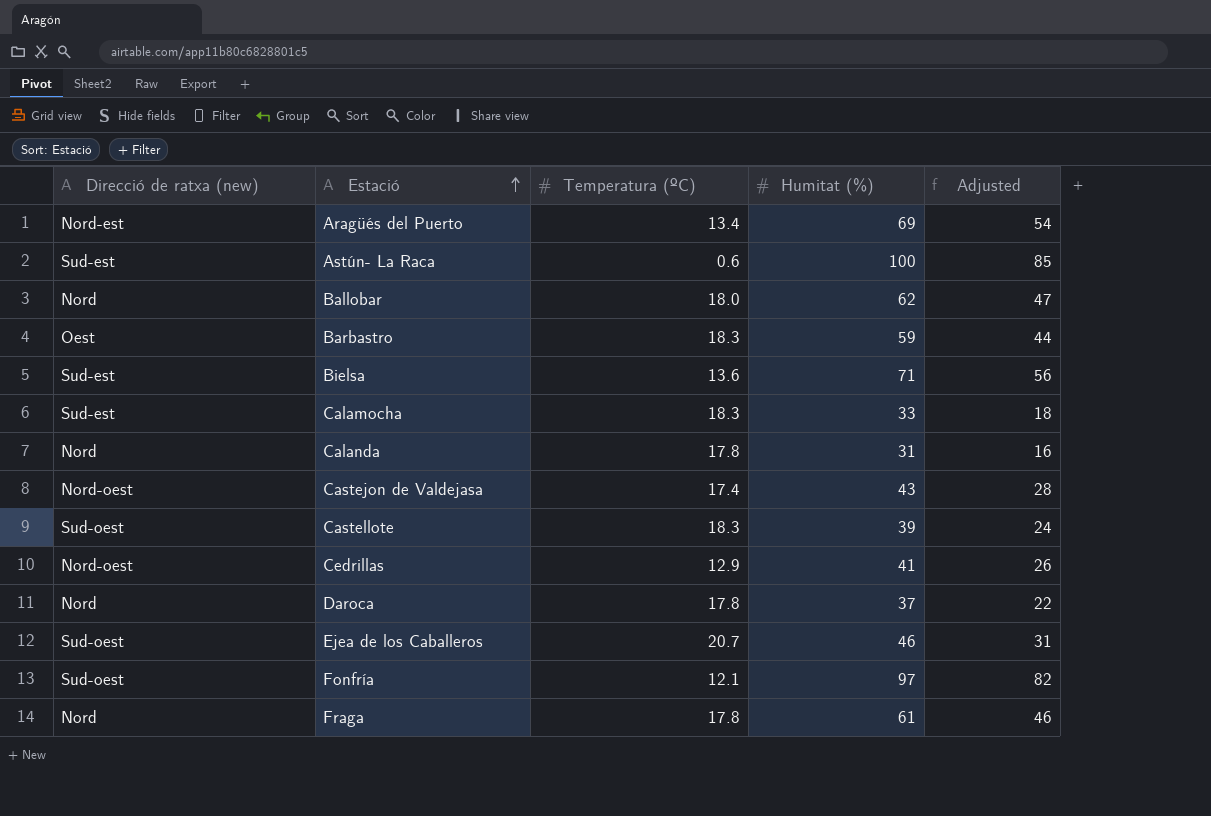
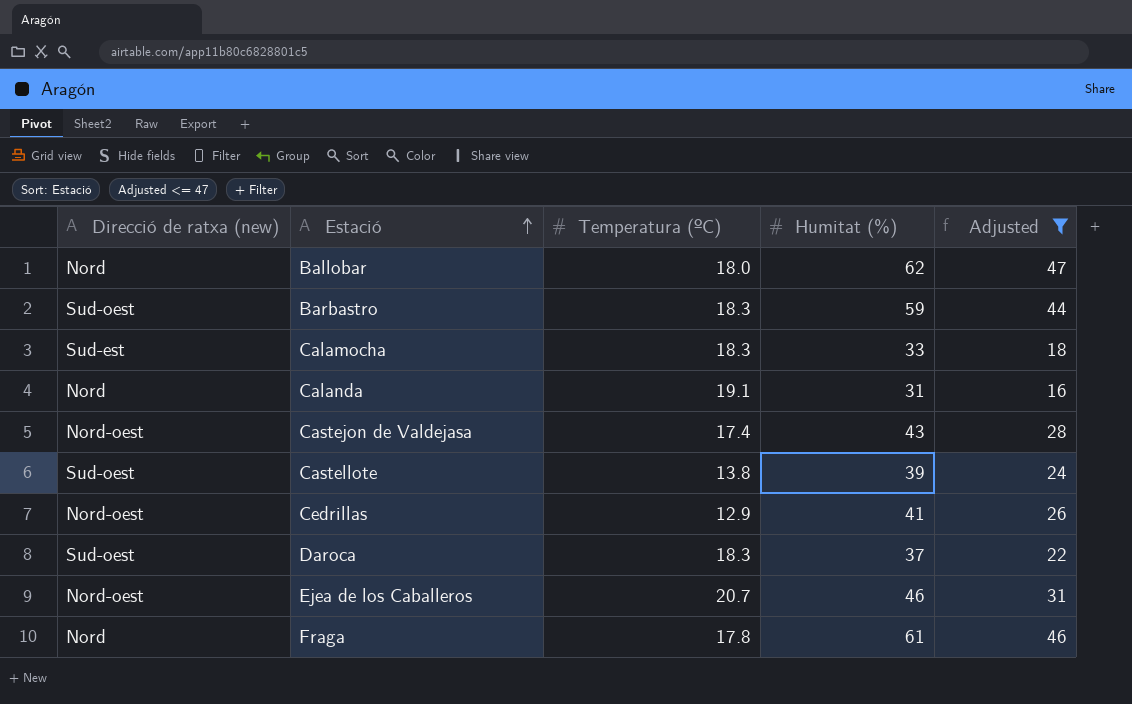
filter: none -> Adjusted <= 47
Barbastro | Direcció de ratxa (new): Oest -> Sud-oest
Calanda | Temperatura (ºC): 17.8 -> 19.1
Castellote | Temperatura (ºC): 18.3 -> 13.8
Daroca | Direcció de ratxa (new): Nord -> Sud-oest
Daroca | Temperatura (ºC): 17.8 -> 18.3
Ejea de los Caballeros | Direcció de ratxa (new): Sud-oest -> Nord-oest

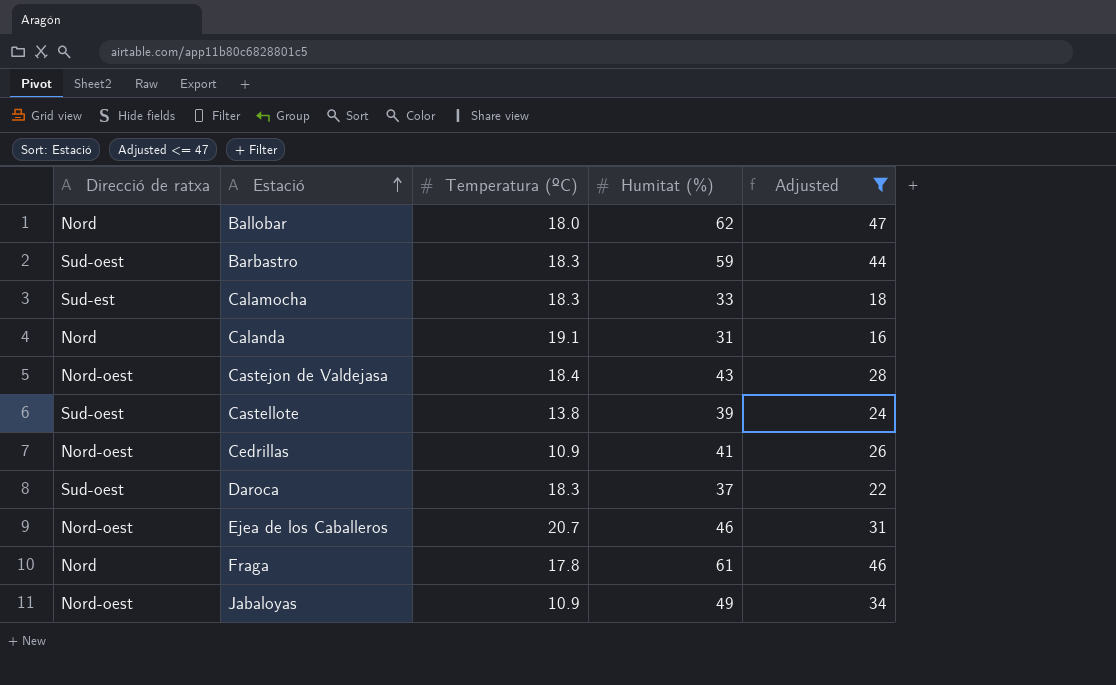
column name: Direcció de ratxa (new) -> Direcció de ratxa
Castejon de Valdejasa | Temperatura (ºC): 17.4 -> 18.4
Cedrillas | Temperatura (ºC): 12.9 -> 10.9
row Jabaloyas: none -> Nord-oest | 10.9 | 49 | 34

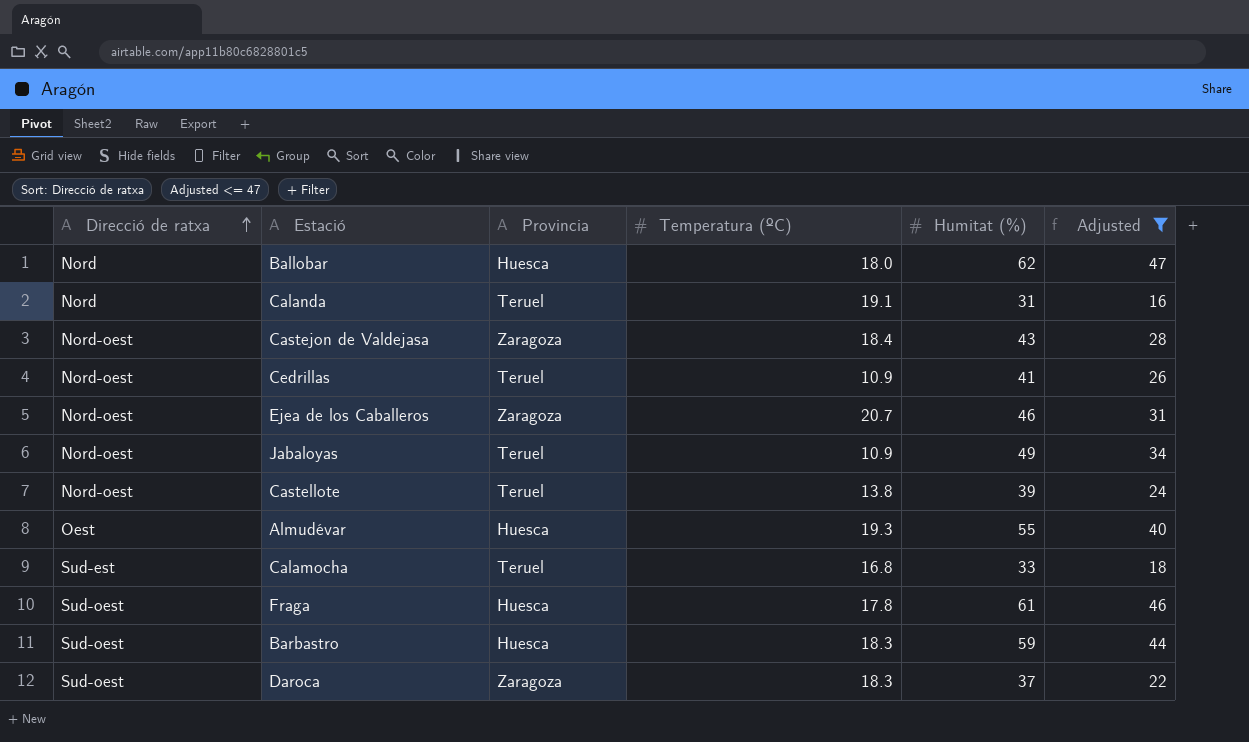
row order: Estació ascending -> Direcció de ratxa ascending
column Provincia | position: none -> 3
Castellote | Direcció de ratxa: Sud-oest -> Nord-oest
row Almudévar: none -> Oest | Huesca | 19.3 | 55 | 40
Calamocha | Temperatura (ºC): 18.3 -> 16.8
Fraga | Direcció de ratxa: Nord -> Sud-oest

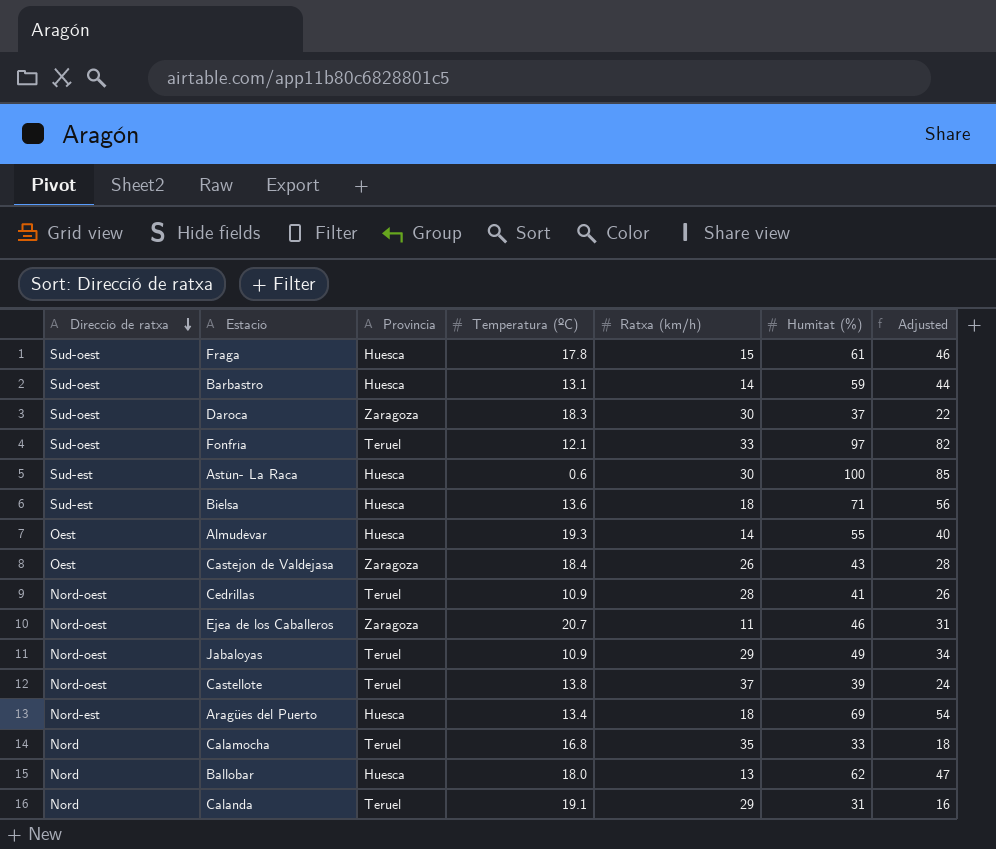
filter: Adjusted <= 47 -> none
row order: Direcció de ratxa ascending -> Direcció de ratxa descending
column Ratxa (km/h) | position: none -> 5
Barbastro | Temperatura (ºC): 18.3 -> 13.1
Castejon de Valdejasa | Direcció de ratxa: Nord-oest -> Oest
Calamocha | Direcció de ratxa: Sud-est -> Nord

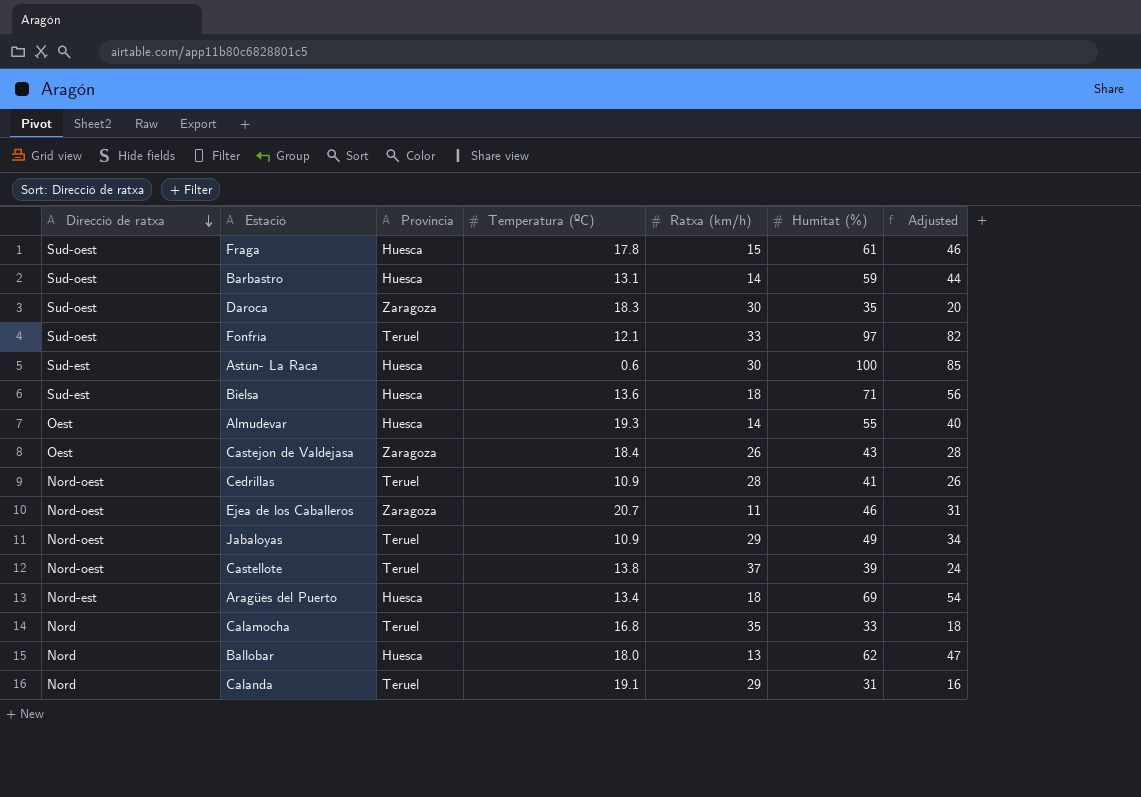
Daroca | Humitat (%): 37 -> 35
Daroca | Adjusted: 22 -> 20

